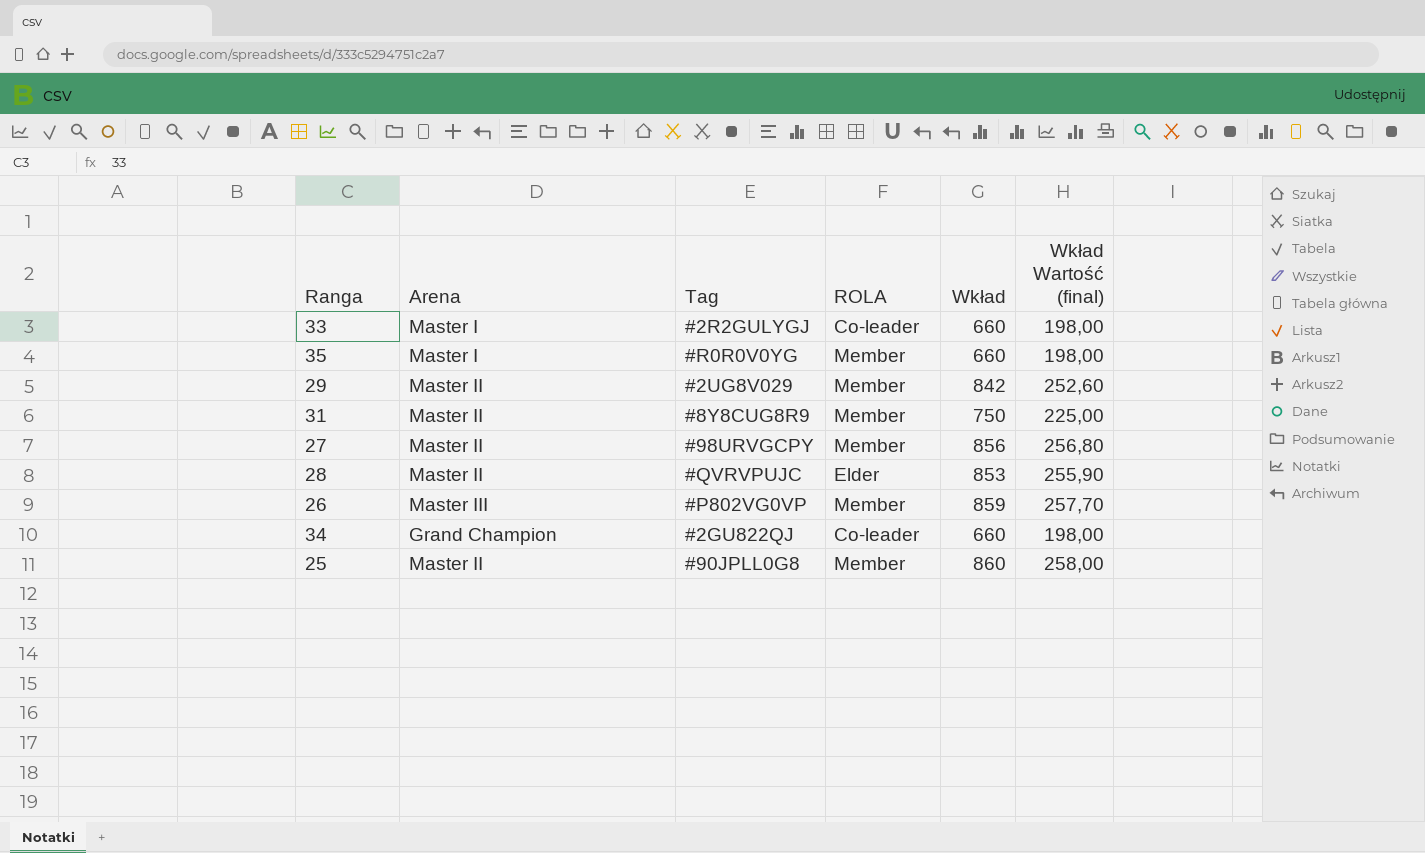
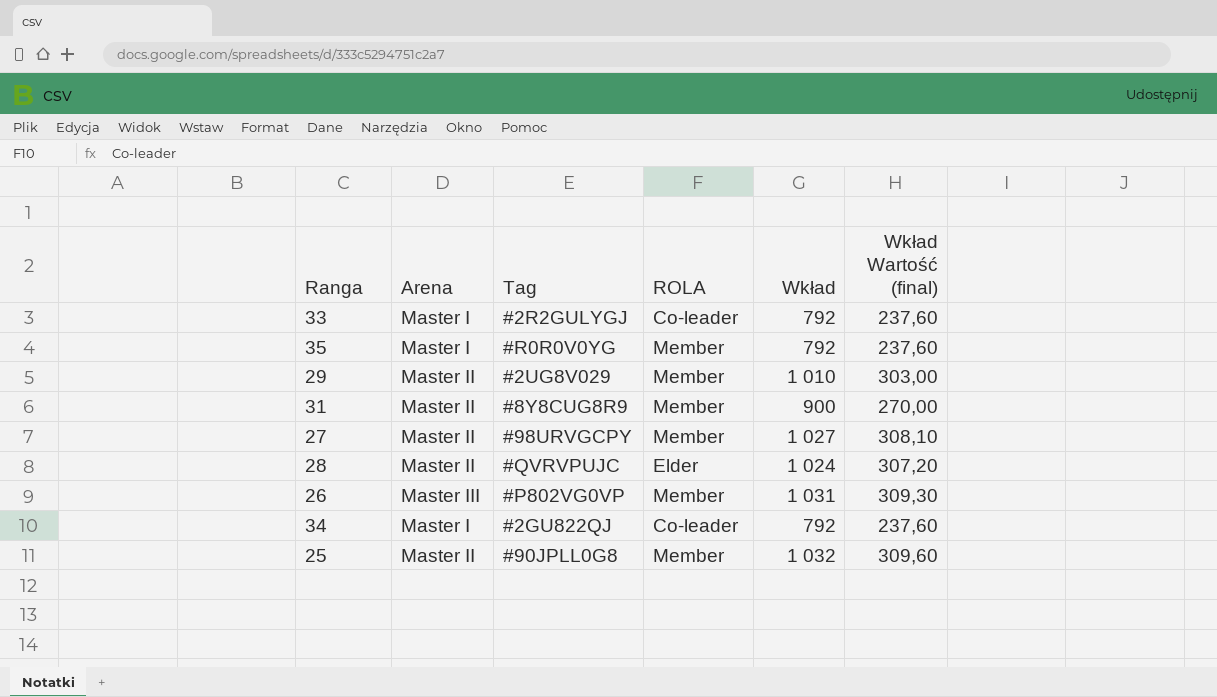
33 | Wkład: 660 -> 792
33 | Wkład Wartość (final): 198,00 -> 237,60
35 | Wkład: 660 -> 792
35 | Wkład Wartość (final): 198,00 -> 237,60
29 | Wkład: 842 -> 1 010
29 | Wkład Wartość (final): 252,60 -> 303,00
31 | Wkład: 750 -> 900
31 | Wkład Wartość (final): 225,00 -> 270,00
27 | Wkład: 856 -> 1 027
27 | Wkład Wartość (final): 256,80 -> 308,10
28 | Wkład: 853 -> 1 024
28 | Wkład Wartość (final): 255,90 -> 307,20
26 | Wkład: 859 -> 1 031
26 | Wkład Wartość (final): 257,70 -> 309,30
34 | Arena: Grand Champion -> Master I
34 | Wkład: 660 -> 792
34 | Wkład Wartość (final): 198,00 -> 237,60
25 | Wkład: 860 -> 1 032
25 | Wkład Wartość (final): 258,00 -> 309,60

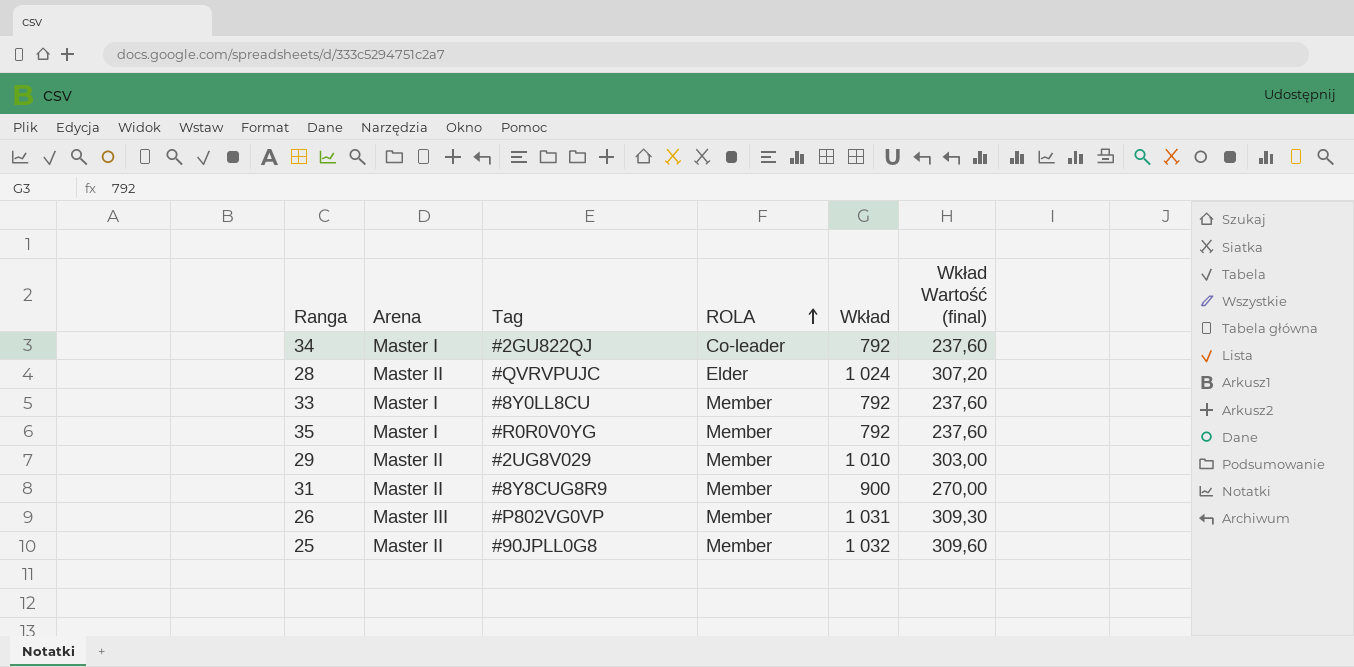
row order: none -> ROLA ascending
row 27: Master II | #98URVGCPY | Member | 1 027 | 308,10 -> none
33 | Tag: #2R2GULYGJ -> #8Y0LL8CU
33 | ROLA: Co-leader -> Member

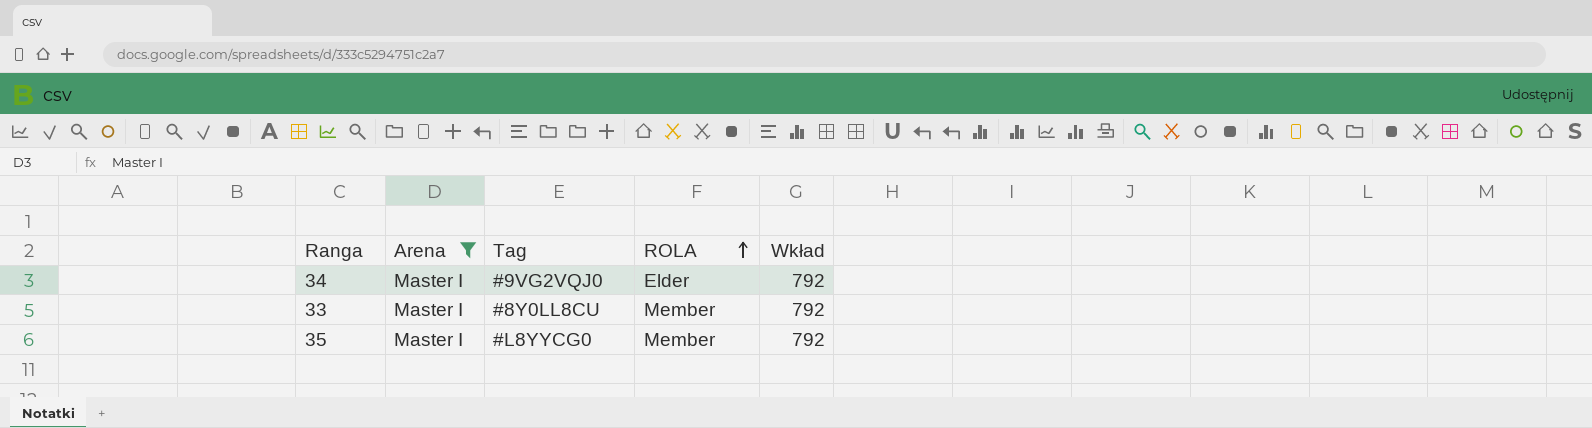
filter: none -> Arena = Master I
column Wkład Wartość (final) | formula: [Wkład] * 0,3 -> none
34 | Tag: #2GU822QJ -> #9VG2VQJ0
34 | ROLA: Co-leader -> Elder
35 | Tag: #R0R0V0YG -> #L8YYCG0

